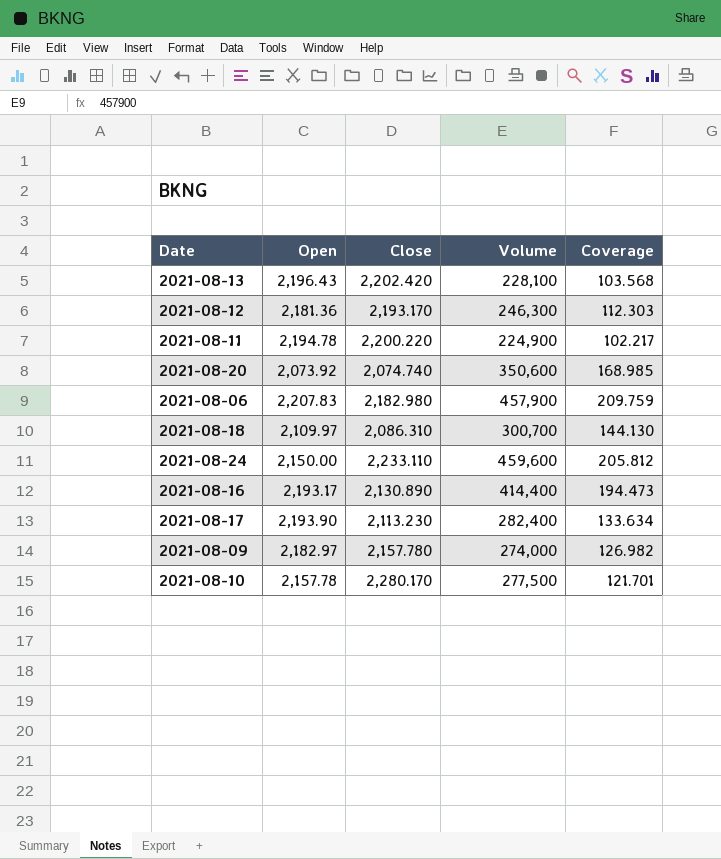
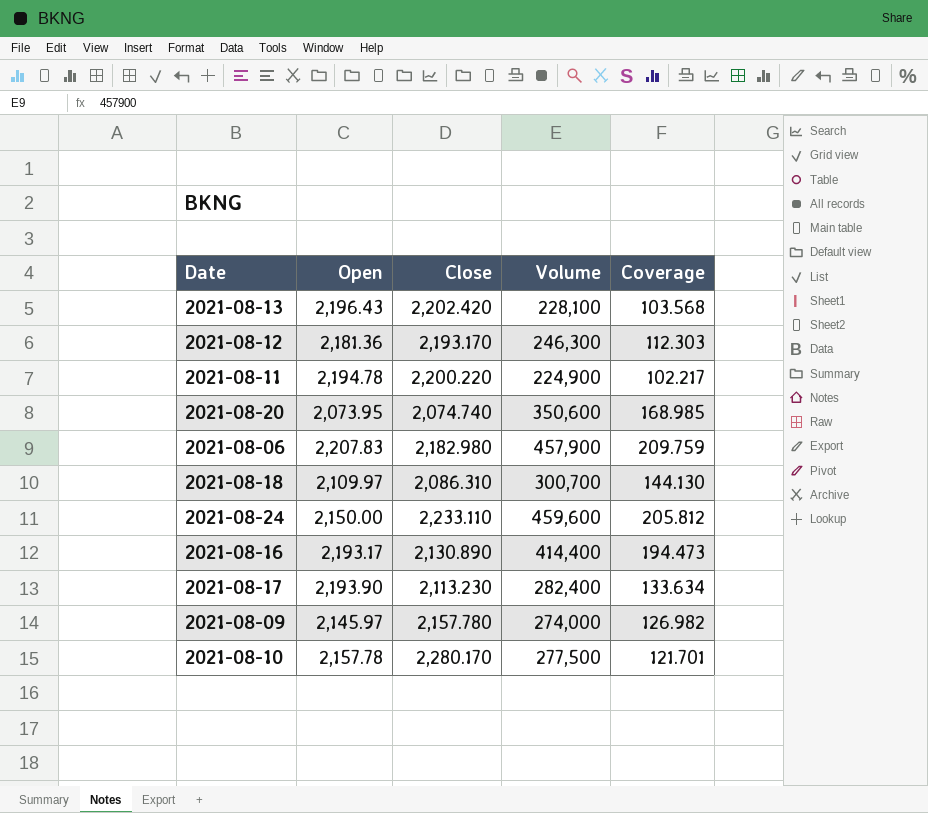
2021-08-20 | Open: 2,073.92 -> 2,073.95
2021-08-09 | Open: 2,182.97 -> 2,145.97

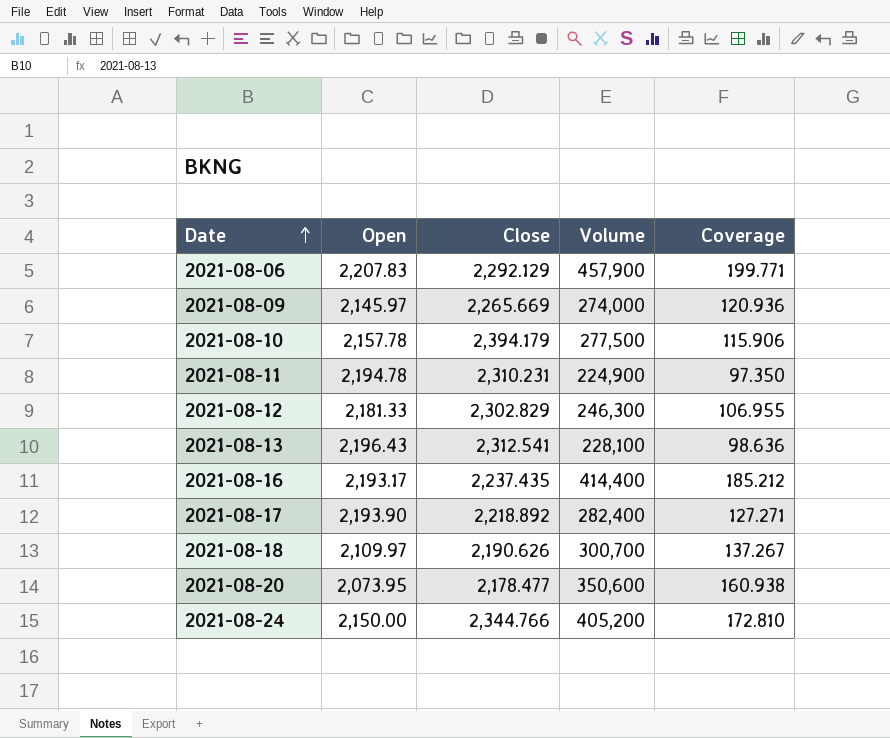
row order: none -> Date ascending
2021-08-06 | Close: 2,182.980 -> 2,292.129
2021-08-06 | Coverage: 209.759 -> 199.771
2021-08-09 | Close: 2,157.780 -> 2,265.669
2021-08-09 | Coverage: 126.982 -> 120.936
2021-08-10 | Close: 2,280.170 -> 2,394.179
2021-08-10 | Coverage: 121.701 -> 115.906
2021-08-11 | Close: 2,200.220 -> 2,310.231
2021-08-11 | Coverage: 102.217 -> 97.350
2021-08-12 | Open: 2,181.36 -> 2,181.33
2021-08-12 | Close: 2,193.170 -> 2,302.829
2021-08-12 | Coverage: 112.303 -> 106.955
2021-08-13 | Close: 2,202.420 -> 2,312.541
2021-08-13 | Coverage: 103.568 -> 98.636
2021-08-16 | Close: 2,130.890 -> 2,237.435
2021-08-16 | Coverage: 194.473 -> 185.212
2021-08-17 | Close: 2,113.230 -> 2,218.892
2021-08-17 | Coverage: 133.634 -> 127.271
2021-08-18 | Close: 2,086.310 -> 2,190.626
2021-08-18 | Coverage: 144.130 -> 137.267
2021-08-20 | Close: 2,074.740 -> 2,178.477
2021-08-20 | Coverage: 168.985 -> 160.938
2021-08-24 | Close: 2,233.110 -> 2,344.766
2021-08-24 | Volume: 459,600 -> 405,200
2021-08-24 | Coverage: 205.812 -> 172.810

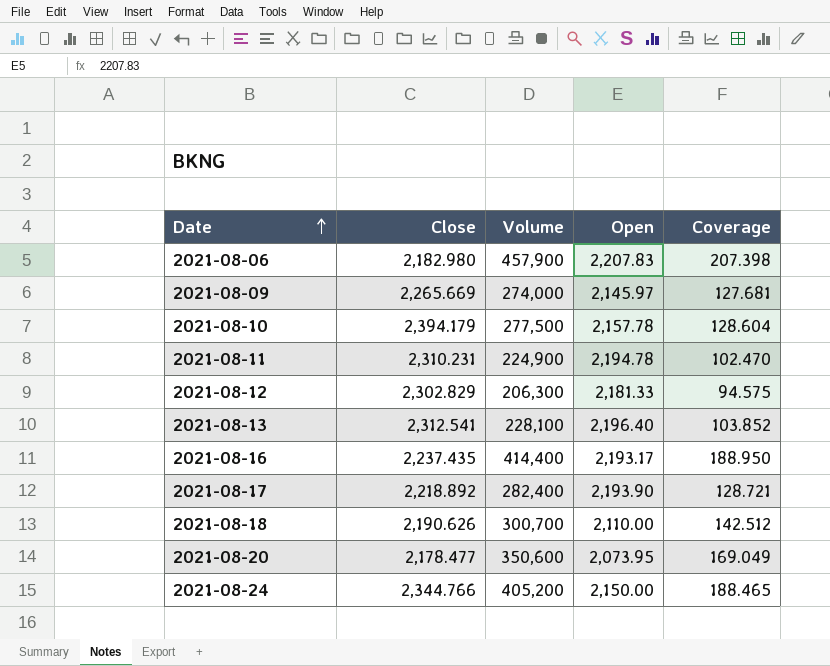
column Open | position: 2 -> 4
column Coverage | formula: [Volume] / [Close] -> [Volume] / [Open]
2021-08-06 | Close: 2,292.129 -> 2,182.980
2021-08-12 | Volume: 246,300 -> 206,300
2021-08-13 | Open: 2,196.43 -> 2,196.40
2021-08-18 | Open: 2,109.97 -> 2,110.00

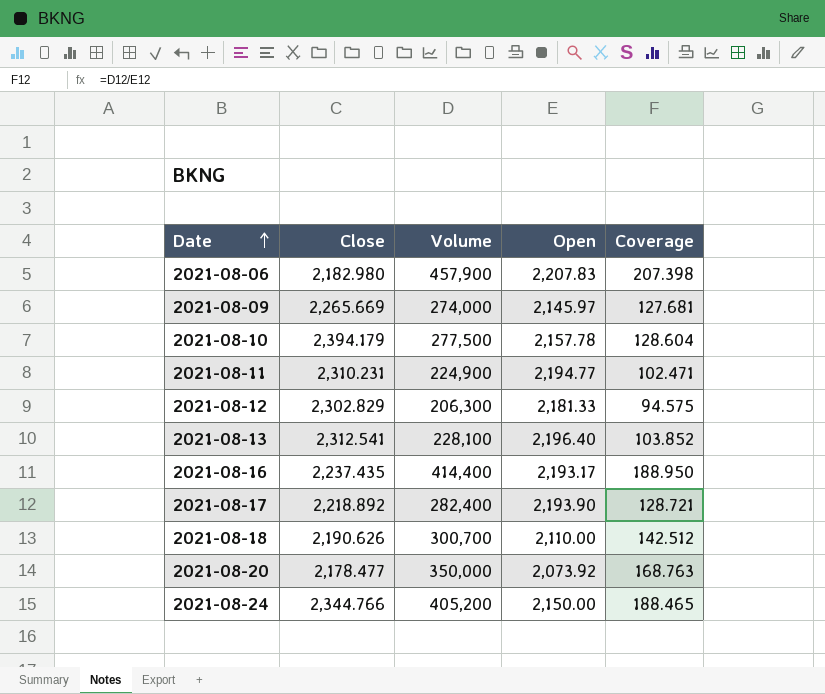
2021-08-11 | Open: 2,194.78 -> 2,194.77
2021-08-11 | Coverage: 102.470 -> 102.471
2021-08-20 | Volume: 350,600 -> 350,000
2021-08-20 | Open: 2,073.95 -> 2,073.92
2021-08-20 | Coverage: 169.049 -> 168.763

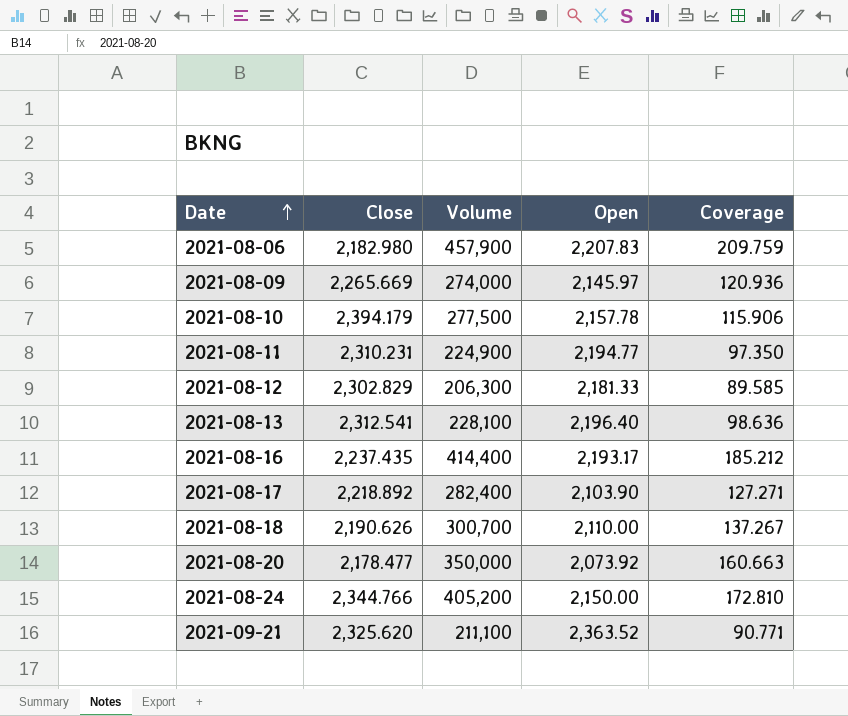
column Coverage | formula: [Volume] / [Open] -> [Volume] / [Close]
2021-08-17 | Open: 2,193.90 -> 2,103.90
row 2021-09-21: none -> 2,325.620 | 211,100 | 2,363.52 | 90.771

